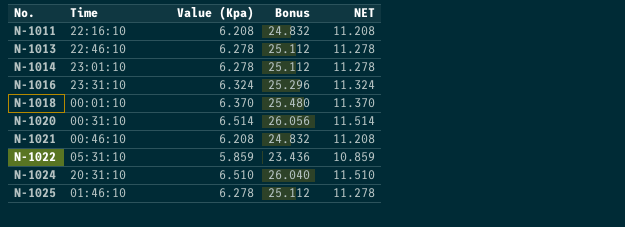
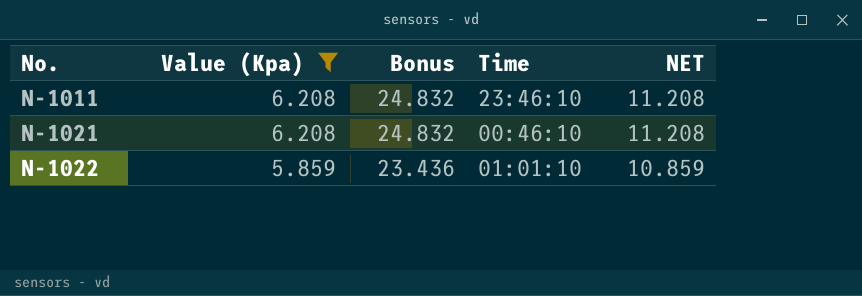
filter: none -> Value (Kpa) <= 6.208
column Time | position: 2 -> 4
N-1011 | Time: 22:16:10 -> 23:46:10
N-1022 | Time: 05:31:10 -> 01:01:10

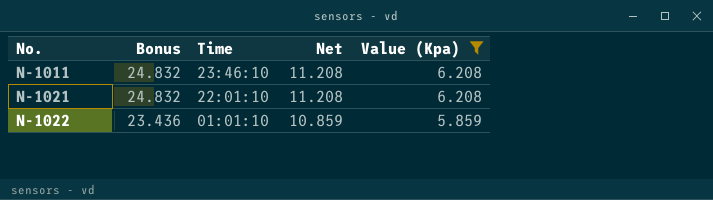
column name: NET -> Net
column Value (Kpa) | position: 2 -> 5
N-1021 | Time: 00:46:10 -> 22:01:10

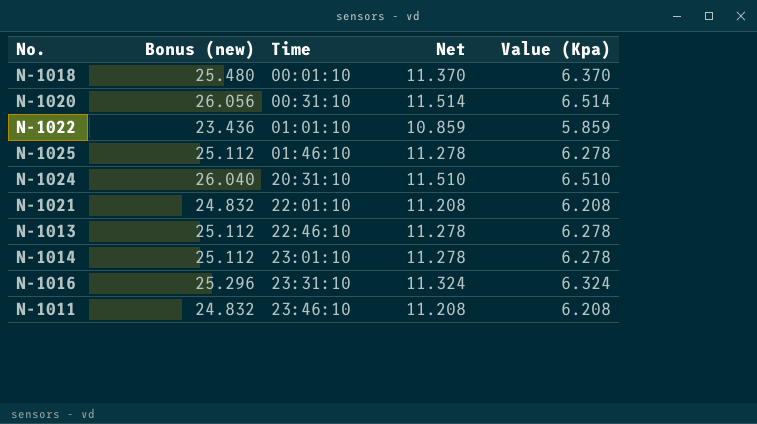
filter: Value (Kpa) <= 6.208 -> none
row order: No. ascending -> Time ascending
column name: Bonus -> Bonus (new)

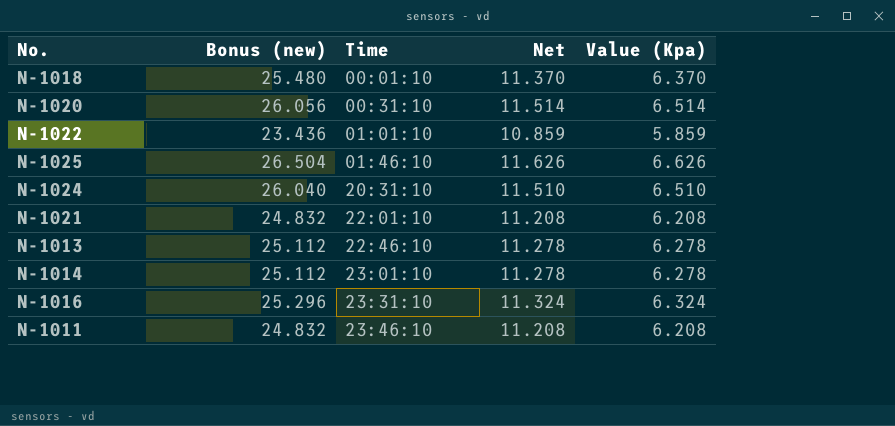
N-1025 | Bonus (new): 25.112 -> 26.504
N-1025 | Net: 11.278 -> 11.626
N-1025 | Value (Kpa): 6.278 -> 6.626

